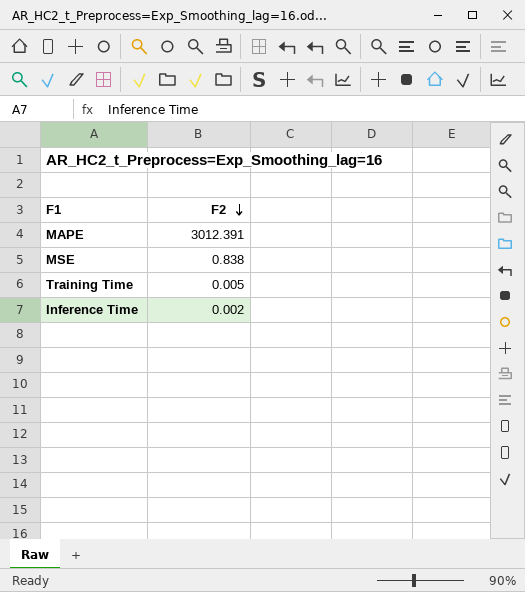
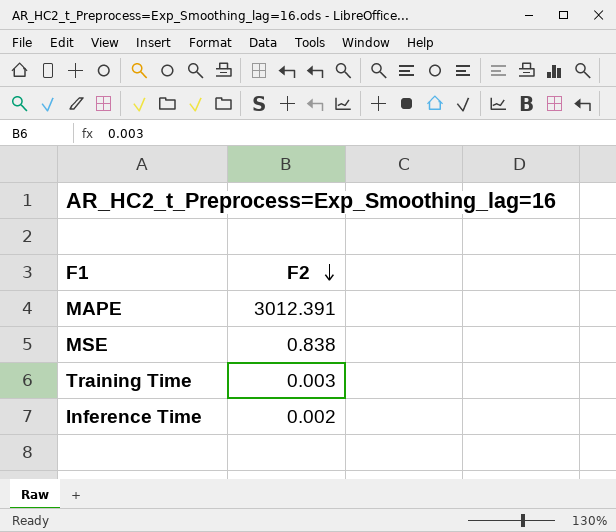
Training Time | F2: 0.005 -> 0.003

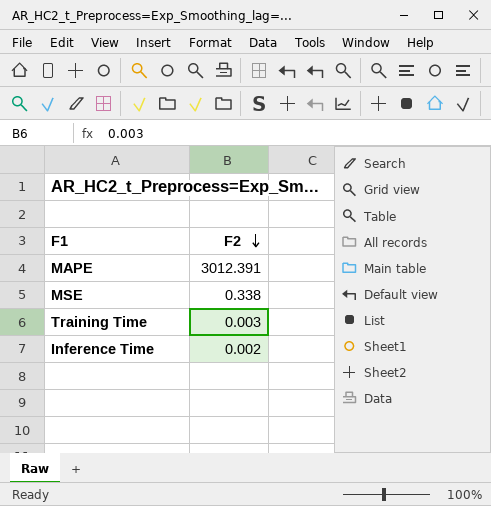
MSE | F2: 0.838 -> 0.338

